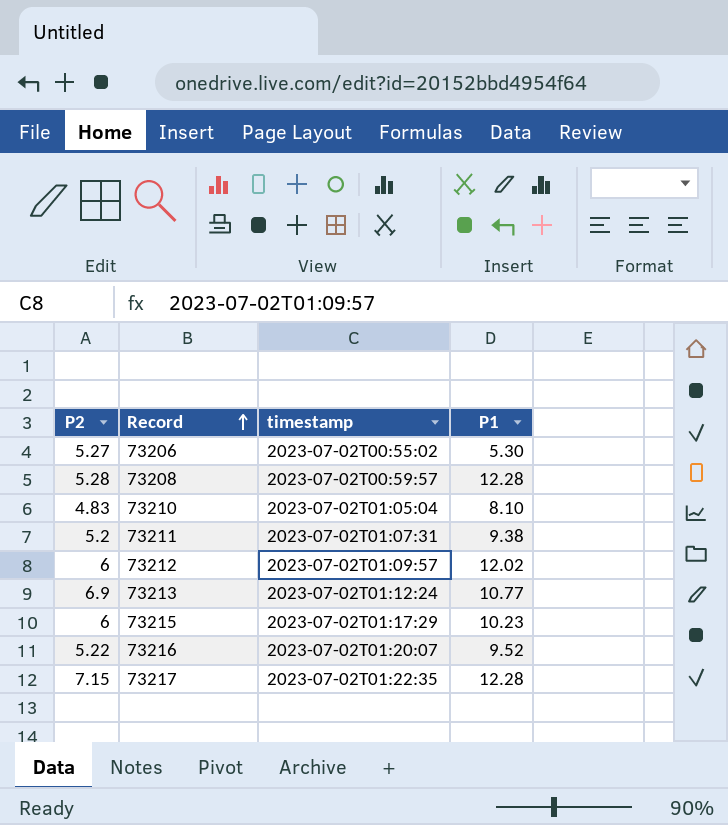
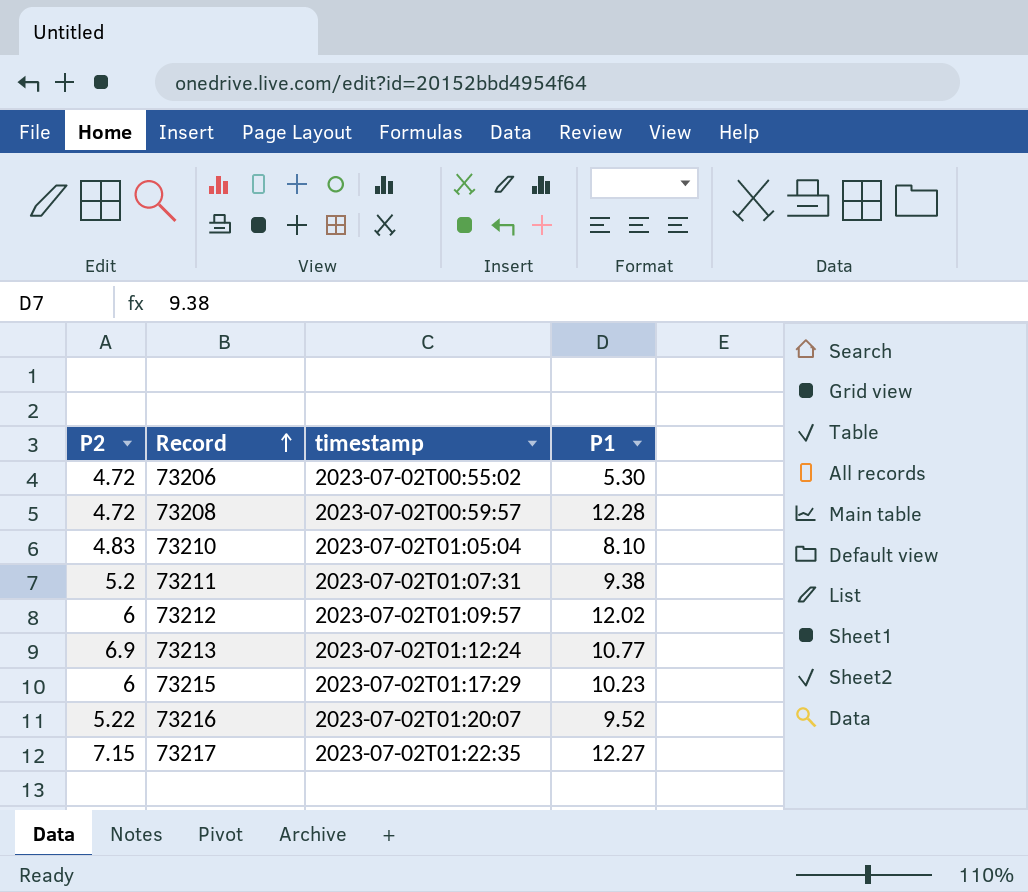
73206 | P2: 5.27 -> 4.72
73208 | P2: 5.28 -> 4.72
73217 | P1: 12.28 -> 12.27

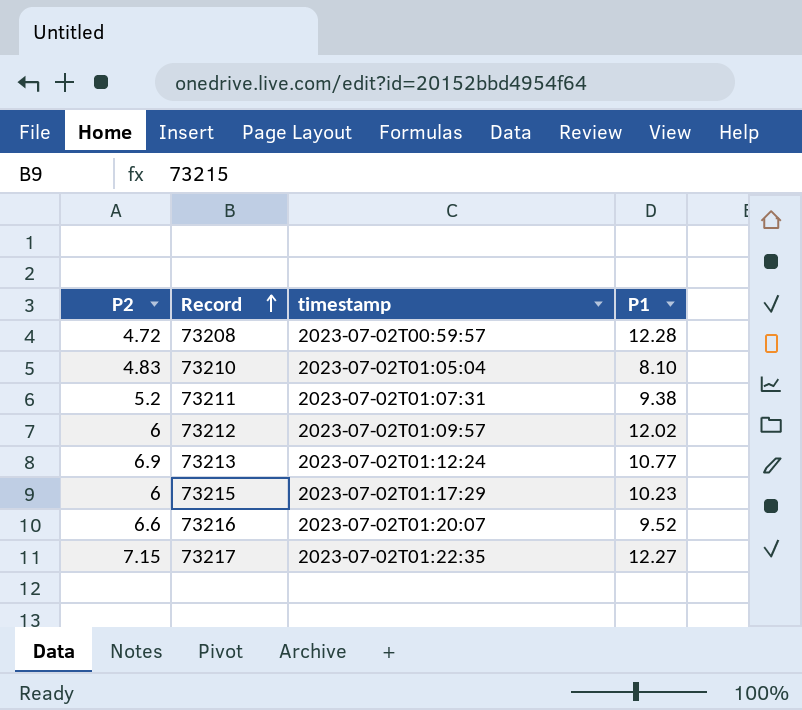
row 73206: 4.72 | 2023-07-02T00:55:02 | 5.30 -> none
73216 | P2: 5.22 -> 6.6

